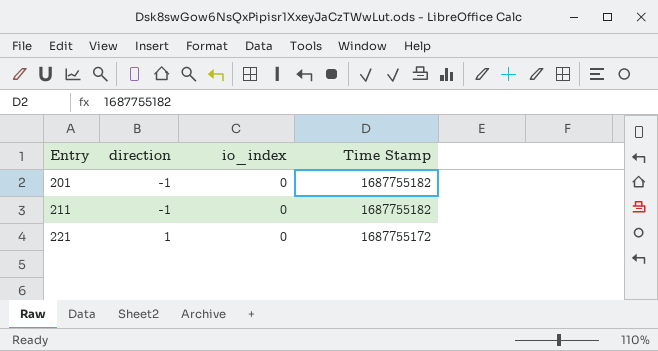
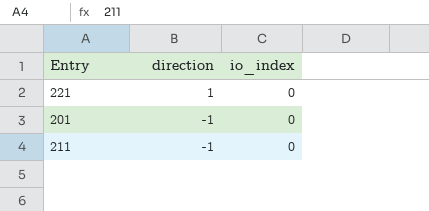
row order: Entry ascending -> direction descending
column Time Stamp | position: 4 -> none

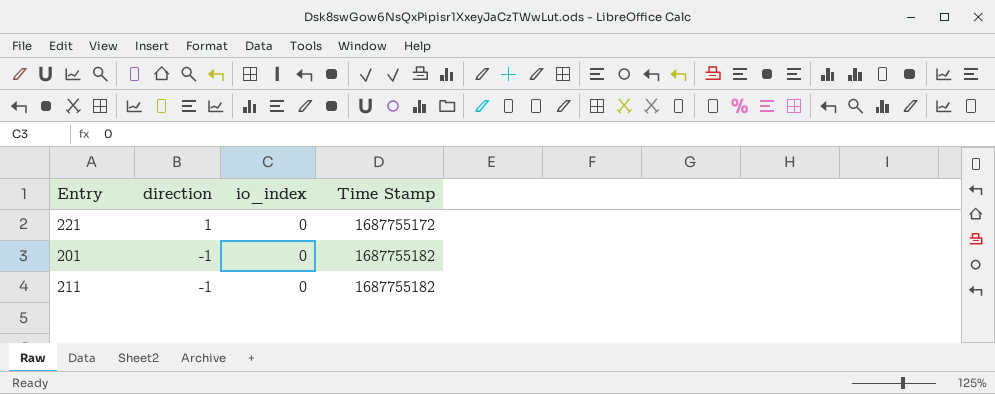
column Time Stamp | position: none -> 4

